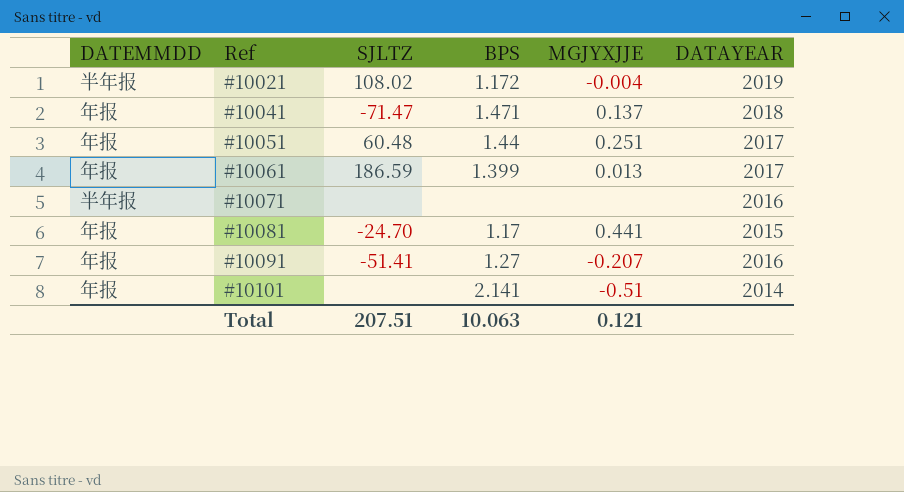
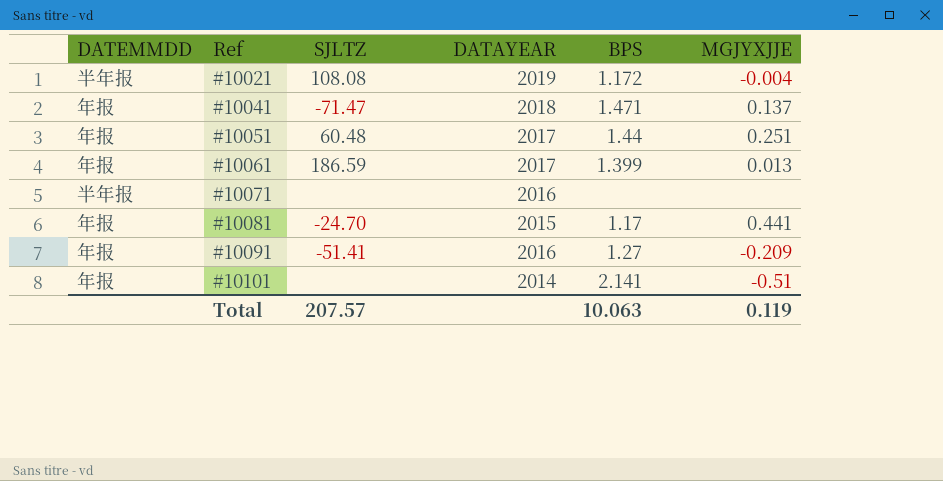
column DATAYEAR | position: 6 -> 4
#10021 | SJLTZ: 108.02 -> 108.08
#10091 | MGJYXJJE: -0.207 -> -0.209
Total | SJLTZ: 207.51 -> 207.57
Total | MGJYXJJE: 0.121 -> 0.119

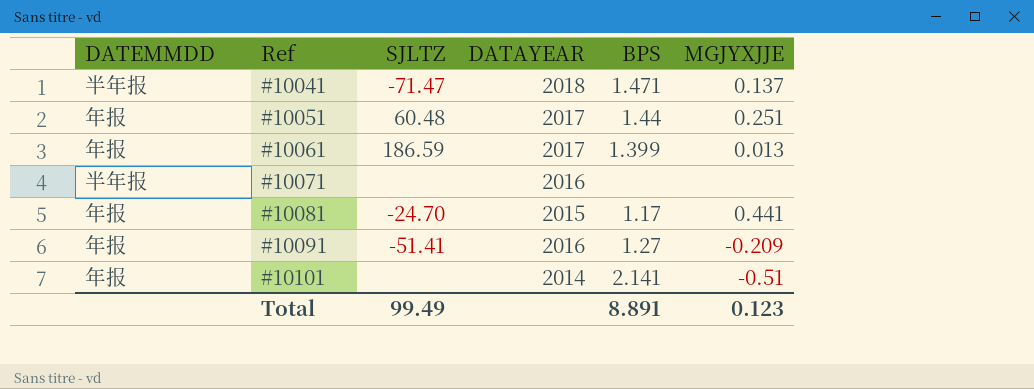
row #10021: 半年报 | 108.08 | 2019 | 1.172 | -0.004 -> none
#10041 | DATEMMDD: 年报 -> 半年报
Total | SJLTZ: 207.57 -> 99.49
Total | BPS: 10.063 -> 8.891
Total | MGJYXJJE: 0.119 -> 0.123

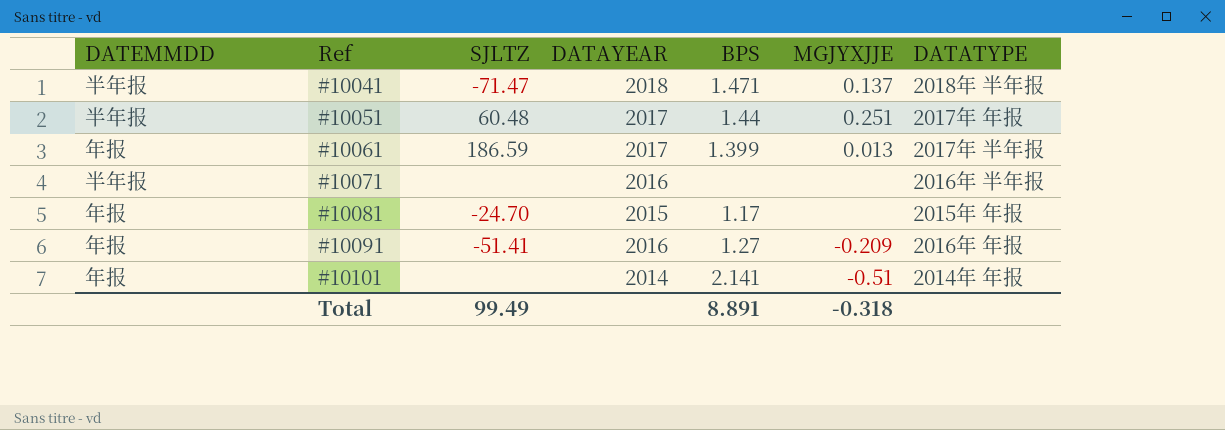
column DATATYPE | position: none -> 7
#10051 | DATEMMDD: 年报 -> 半年报
#10081 | MGJYXJJE: 0.441 -> none
Total | MGJYXJJE: 0.123 -> -0.318

